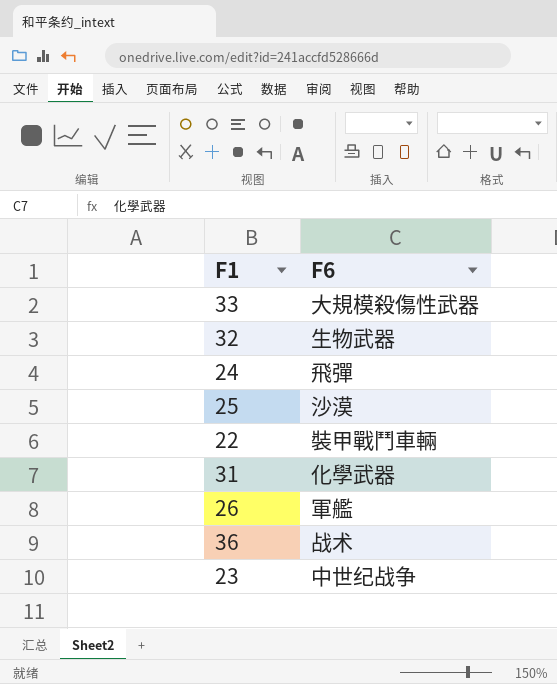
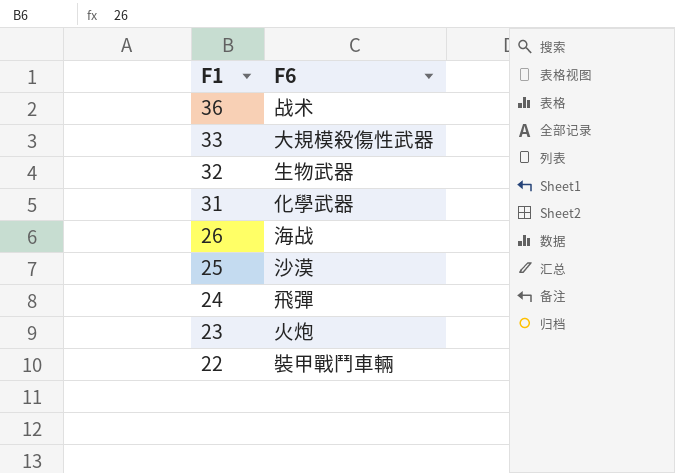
row order: none -> F1 descending
26 | F6: 軍艦 -> 海战
23 | F6: 中世纪战争 -> 火炮

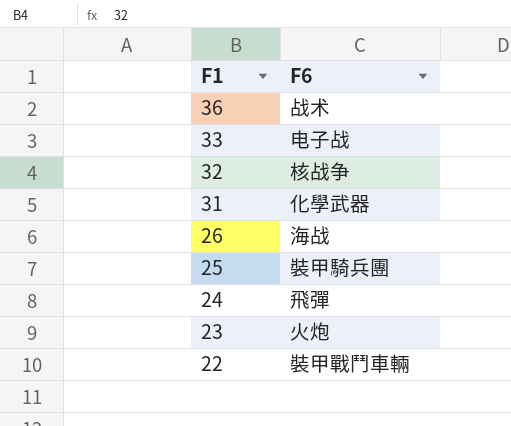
33 | F6: 大規模殺傷性武器 -> 电子战
32 | F6: 生物武器 -> 核战争
25 | F6: 沙漠 -> 裝甲騎兵團

